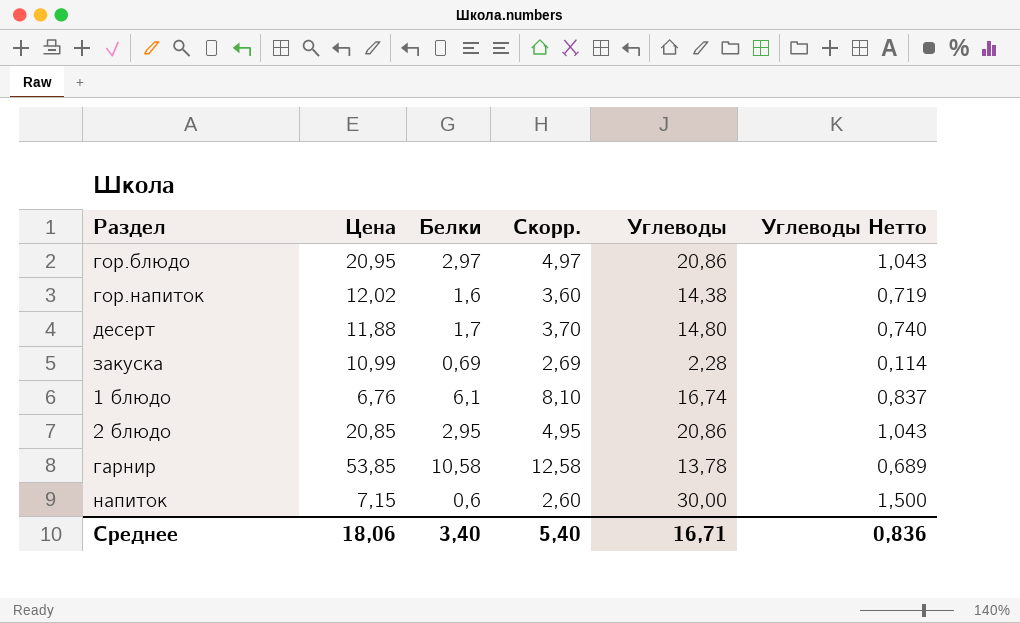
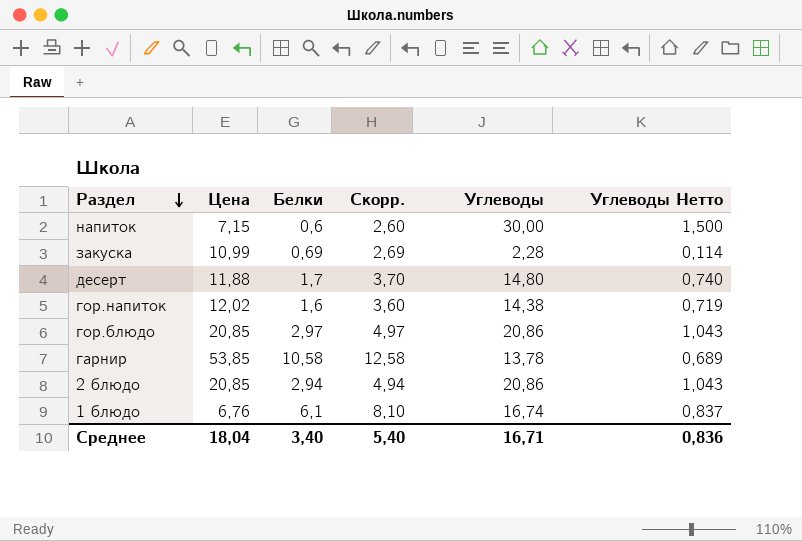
row order: none -> Раздел descending
гор.блюдо | Цена: 20,95 -> 20,85
2 блюдо | Белки: 2,95 -> 2,94
2 блюдо | Скорр.: 4,95 -> 4,94
Среднее | Цена: 18,06 -> 18,04

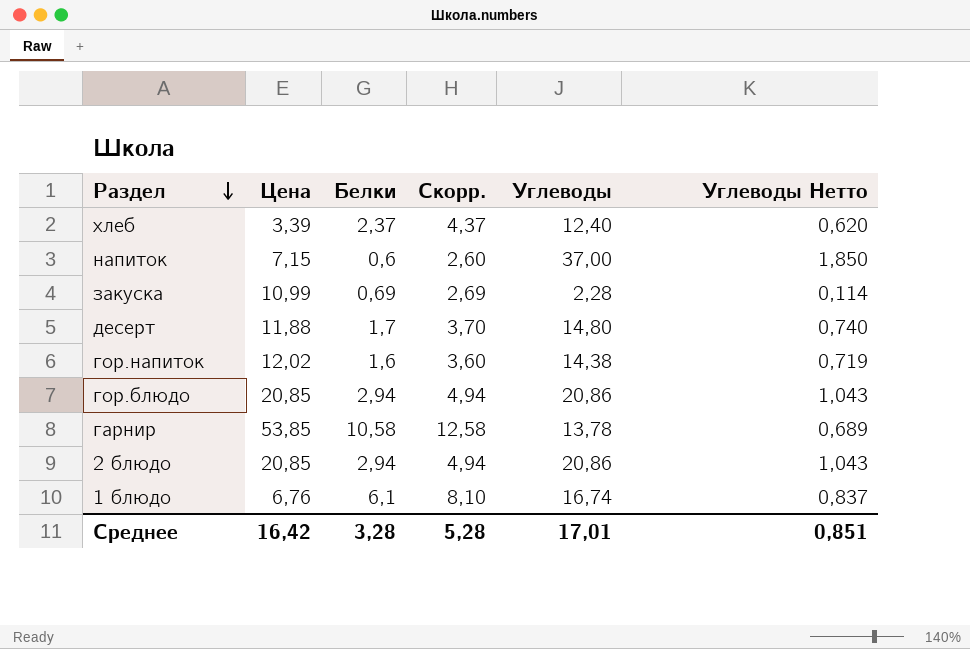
row хлеб: none -> 3,39 | 2,37 | 4,37 | 12,40 | 0,620
напиток | Углеводы: 30,00 -> 37,00
напиток | Углеводы Нетто: 1,500 -> 1,850
гор.блюдо | Белки: 2,97 -> 2,94
гор.блюдо | Скорр.: 4,97 -> 4,94
Среднее | Цена: 18,04 -> 16,42
Среднее | Белки: 3,40 -> 3,28
Среднее | Скорр.: 5,40 -> 5,28
Среднее | Углеводы: 16,71 -> 17,01
Среднее | Углеводы Нетто: 0,836 -> 0,851

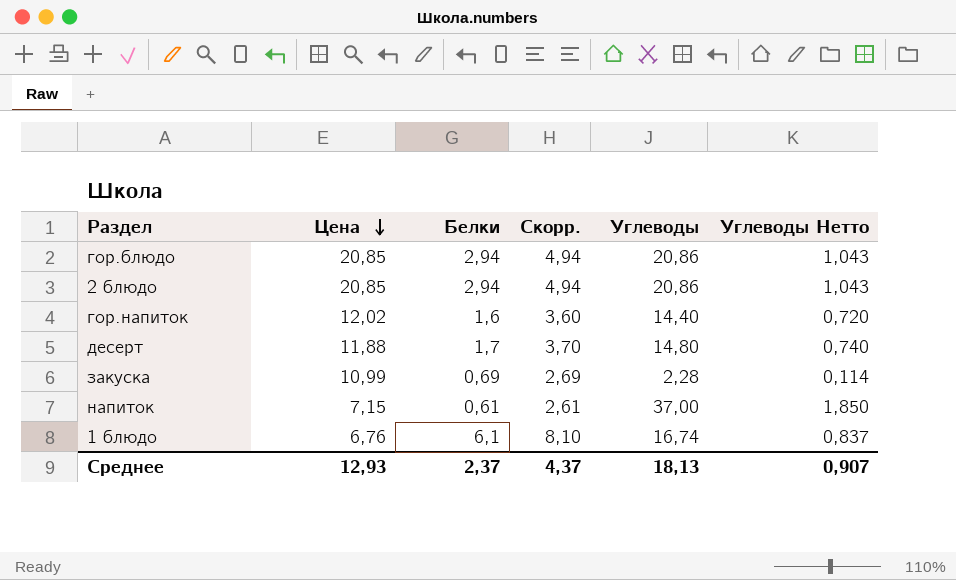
row order: Раздел descending -> Цена descending
row хлеб: 3,39 | 2,37 | 4,37 | 12,40 | 0,620 -> none
row гарнир: 53,85 | 10,58 | 12,58 | 13,78 | 0,689 -> none
гор.напиток | Углеводы: 14,38 -> 14,40
гор.напиток | Углеводы Нетто: 0,719 -> 0,720
напиток | Белки: 0,6 -> 0,61
напиток | Скорр.: 2,60 -> 2,61
Среднее | Цена: 16,42 -> 12,93
Среднее | Белки: 3,28 -> 2,37
Среднее | Скорр.: 5,28 -> 4,37
Среднее | Углеводы: 17,01 -> 18,13
Среднее | Углеводы Нетто: 0,851 -> 0,907

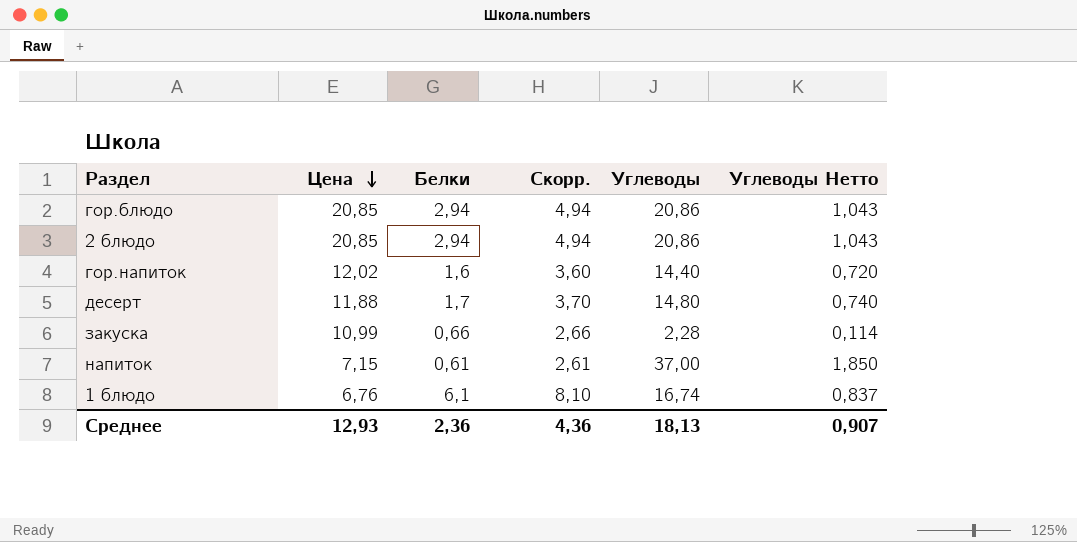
закуска | Белки: 0,69 -> 0,66
закуска | Скорр.: 2,69 -> 2,66
Среднее | Белки: 2,37 -> 2,36
Среднее | Скорр.: 4,37 -> 4,36

